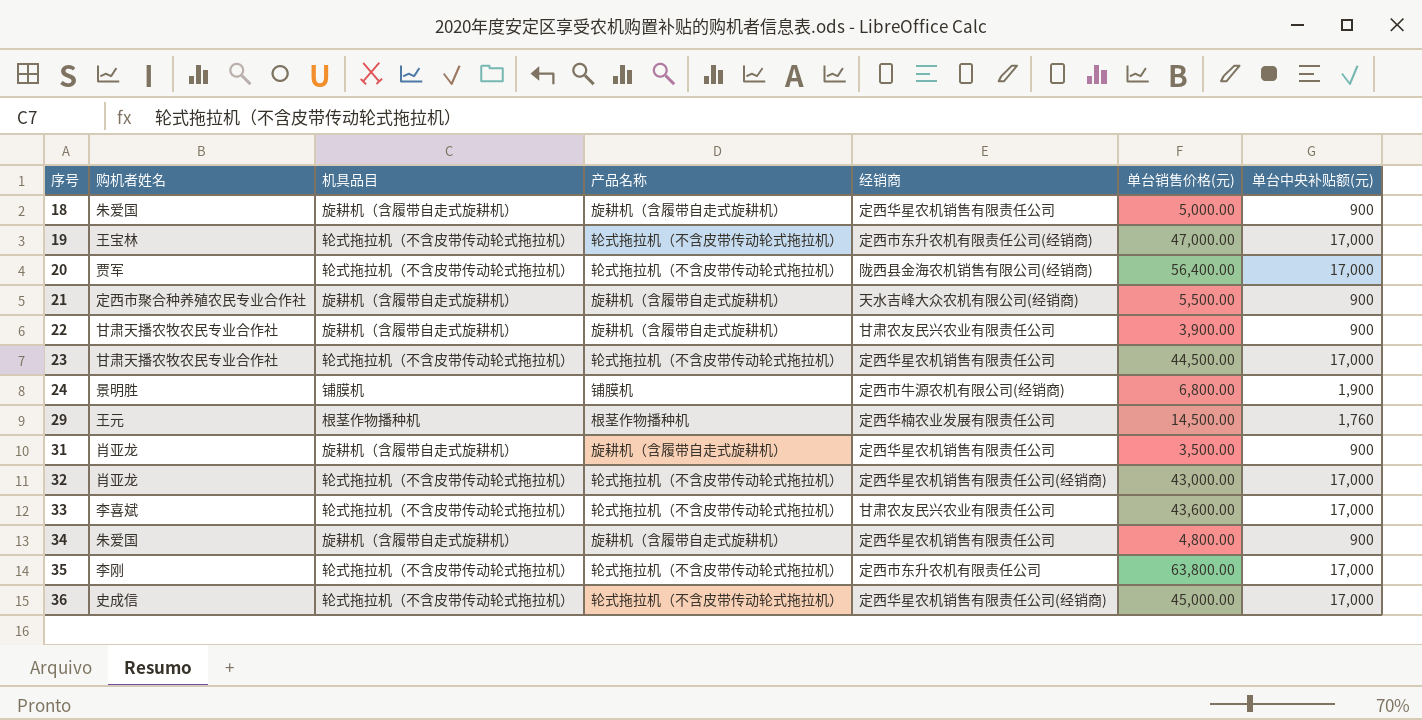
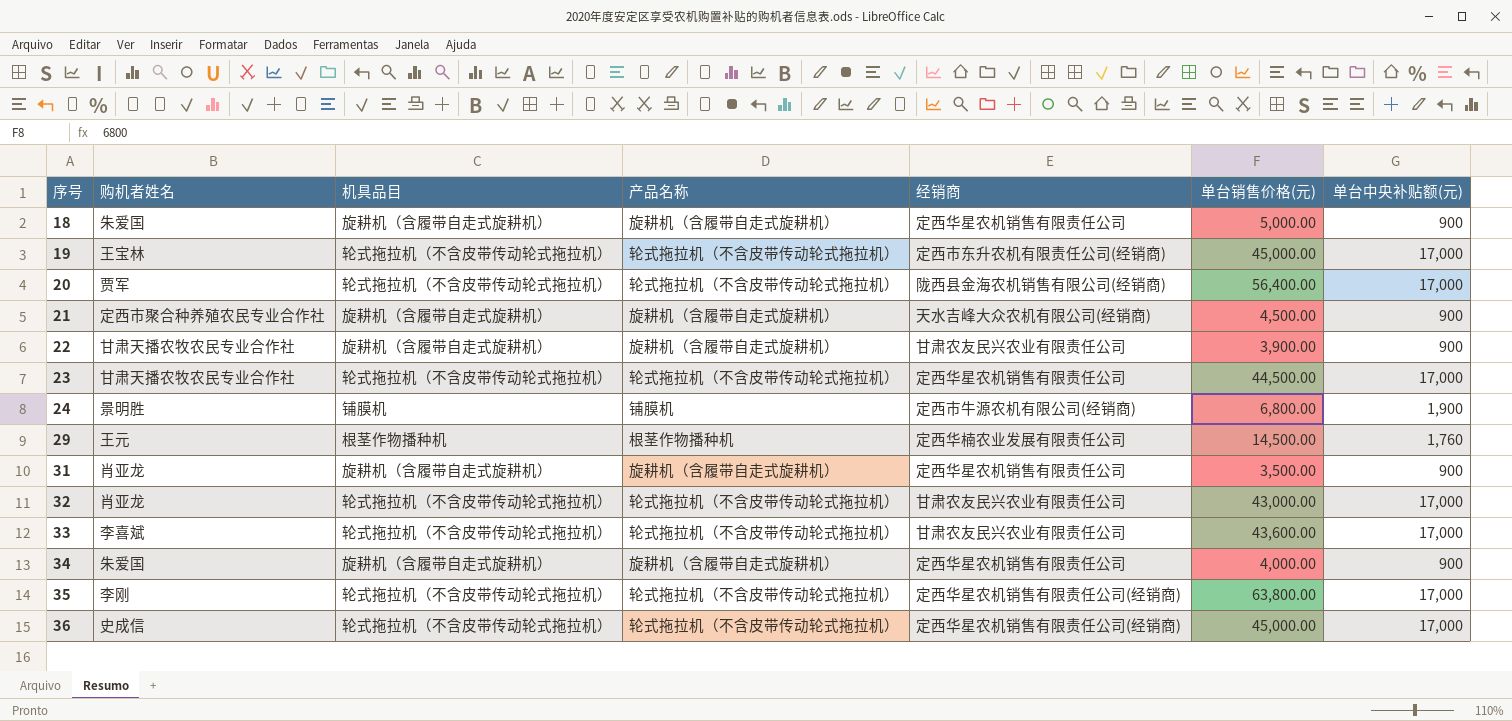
19 | 单台销售价格(元): 47,000.00 -> 45,000.00
21 | 单台销售价格(元): 5,500.00 -> 4,500.00
32 | 经销商: 定西华星农机销售有限责任公司(经销商) -> 甘肃农友民兴农业有限责任公司
34 | 单台销售价格(元): 4,800.00 -> 4,000.00
35 | 经销商: 定西市东升农机有限责任公司 -> 定西华星农机销售有限责任公司(经销商)

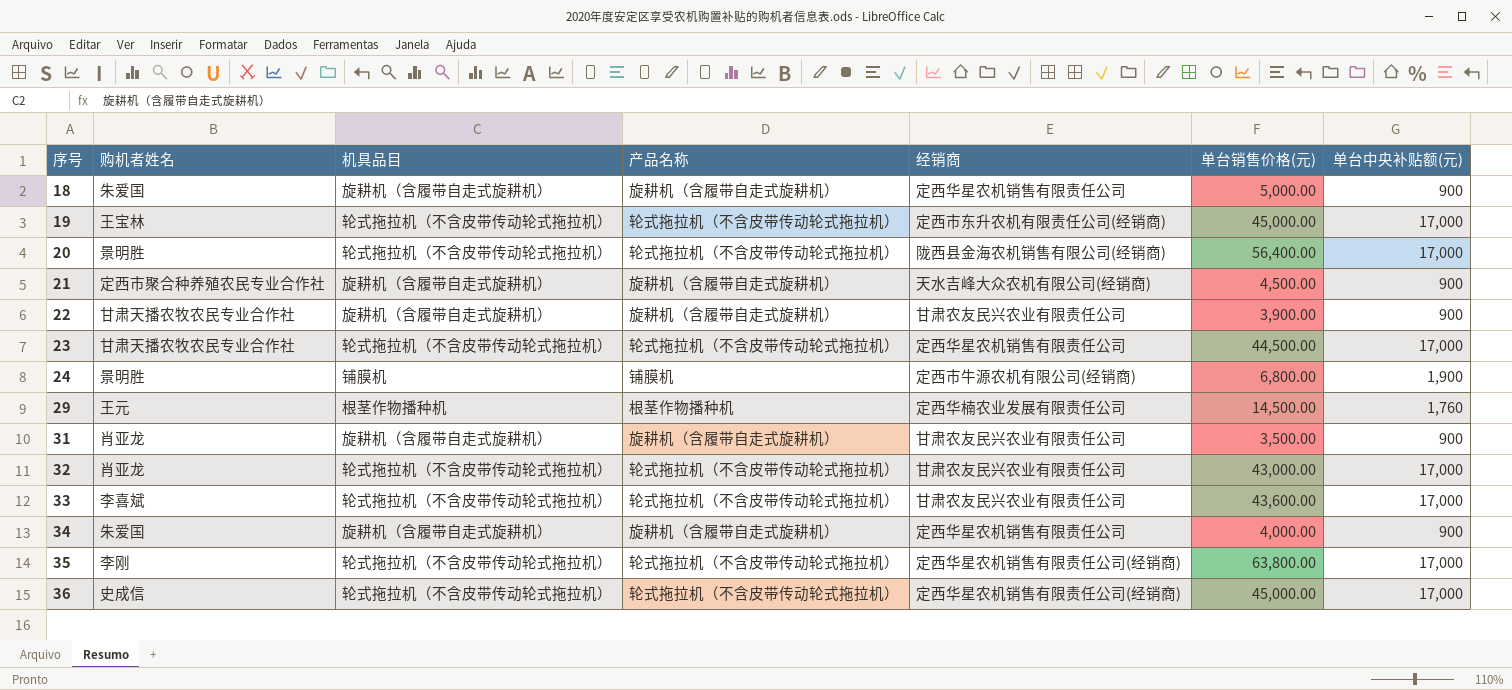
20 | 购机者姓名: 贾军 -> 景明胜
31 | 经销商: 定西华星农机销售有限责任公司 -> 甘肃农友民兴农业有限责任公司

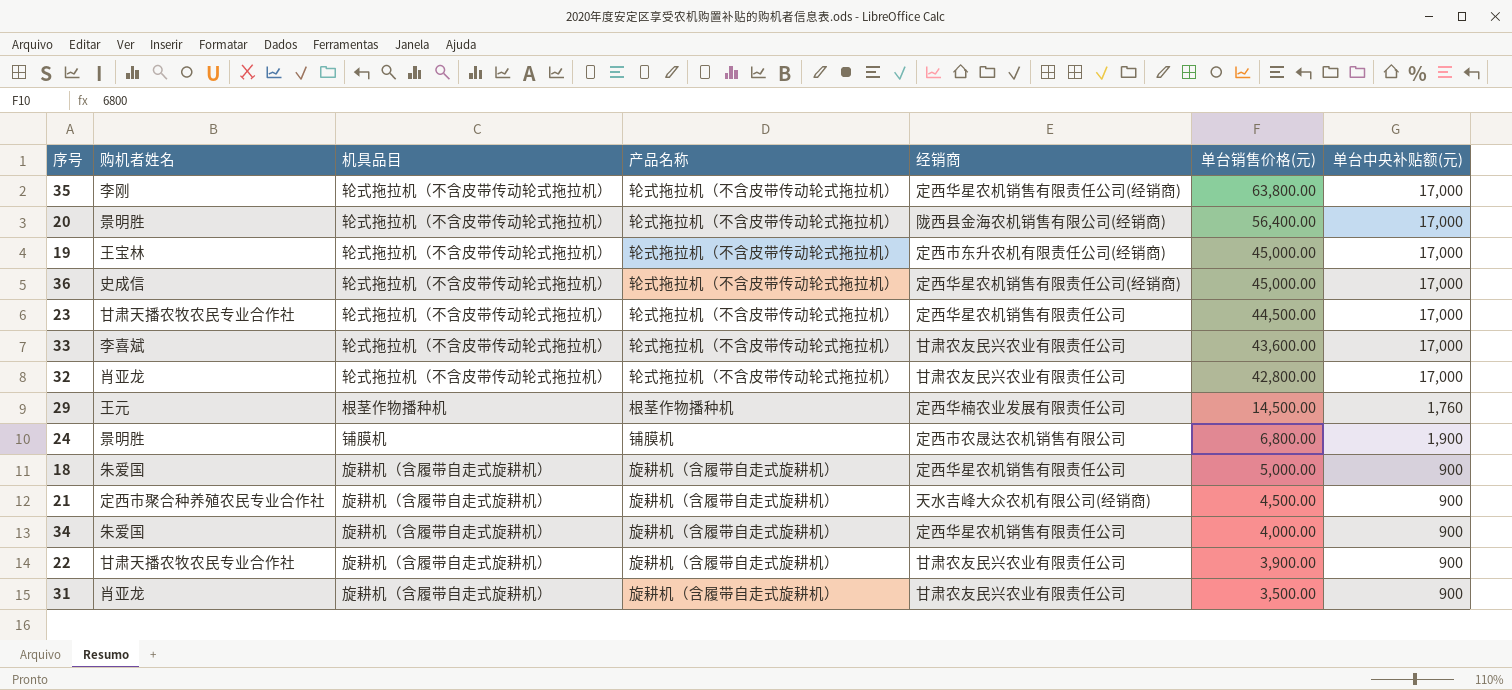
row order: 序号 ascending -> 单台销售价格(元) descending
32 | 单台销售价格(元): 43,000.00 -> 42,800.00
24 | 经销商: 定西市牛源农机有限公司(经销商) -> 定西市农晟达农机销售有限公司

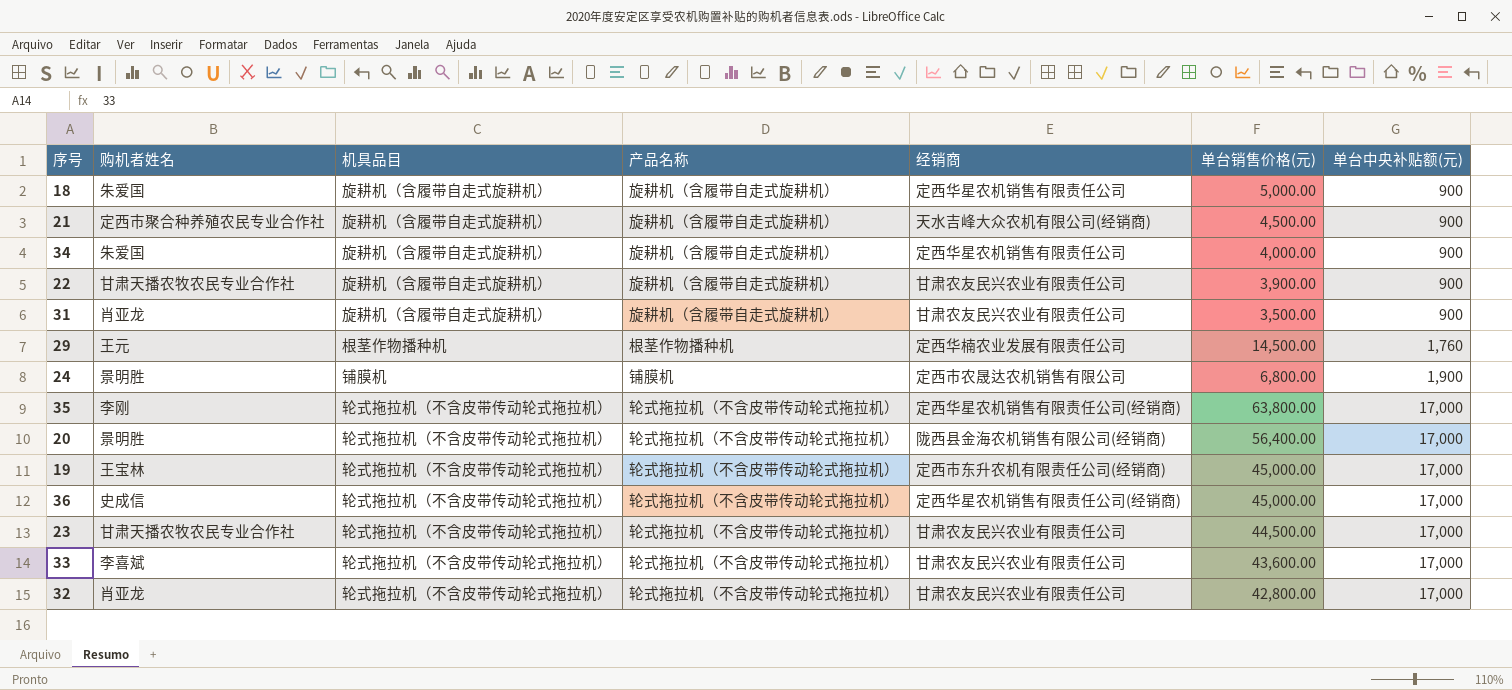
row order: 单台销售价格(元) descending -> 单台中央补贴额(元) ascending
23 | 经销商: 定西华星农机销售有限责任公司 -> 甘肃农友民兴农业有限责任公司

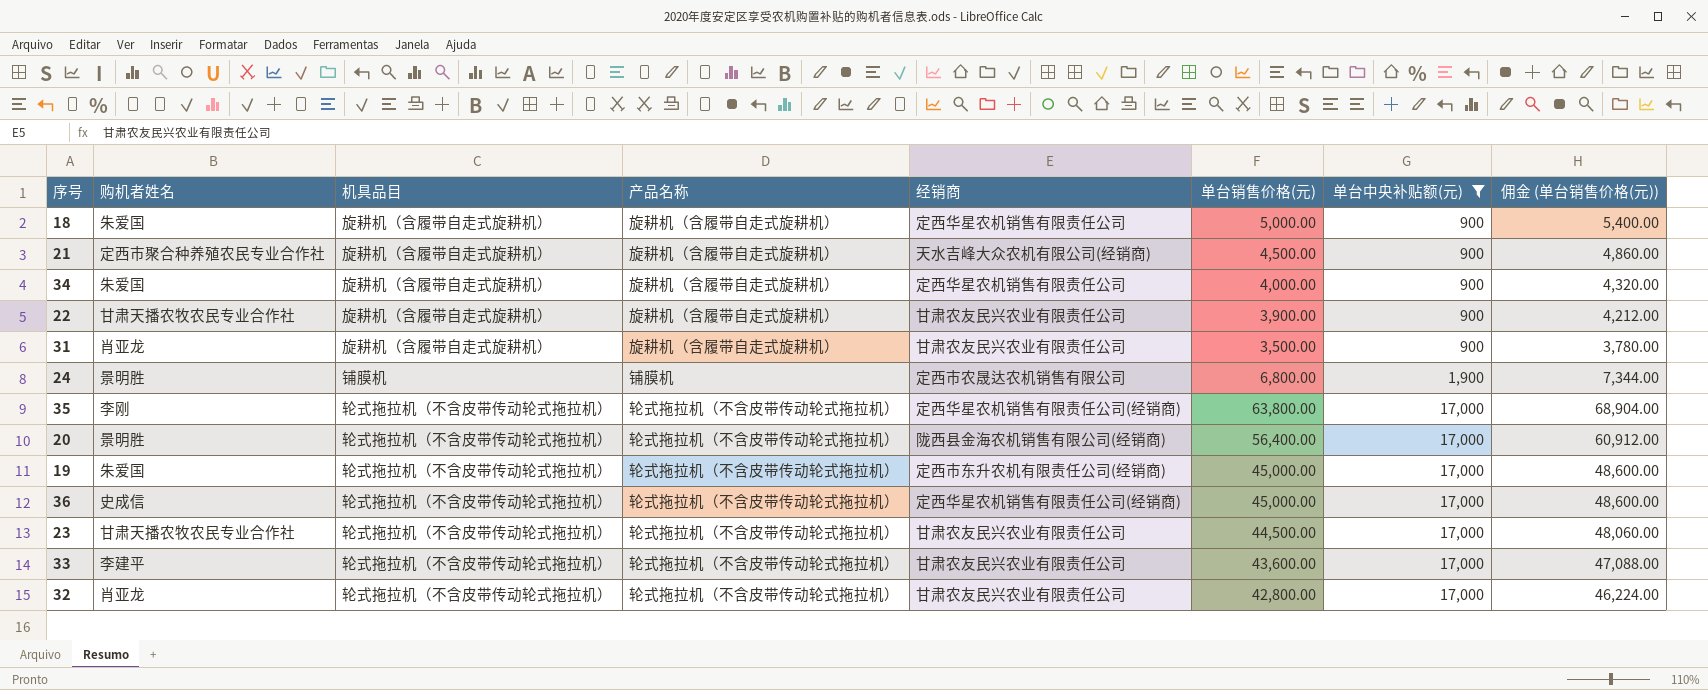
filter: none -> 单台中央补贴额(元) != 1,760
column 佣金 (单台销售价格(元)) | formula: none -> [单台销售价格(元)] * 1.08
19 | 购机者姓名: 王宝林 -> 朱爱国
33 | 购机者姓名: 李喜斌 -> 李建平

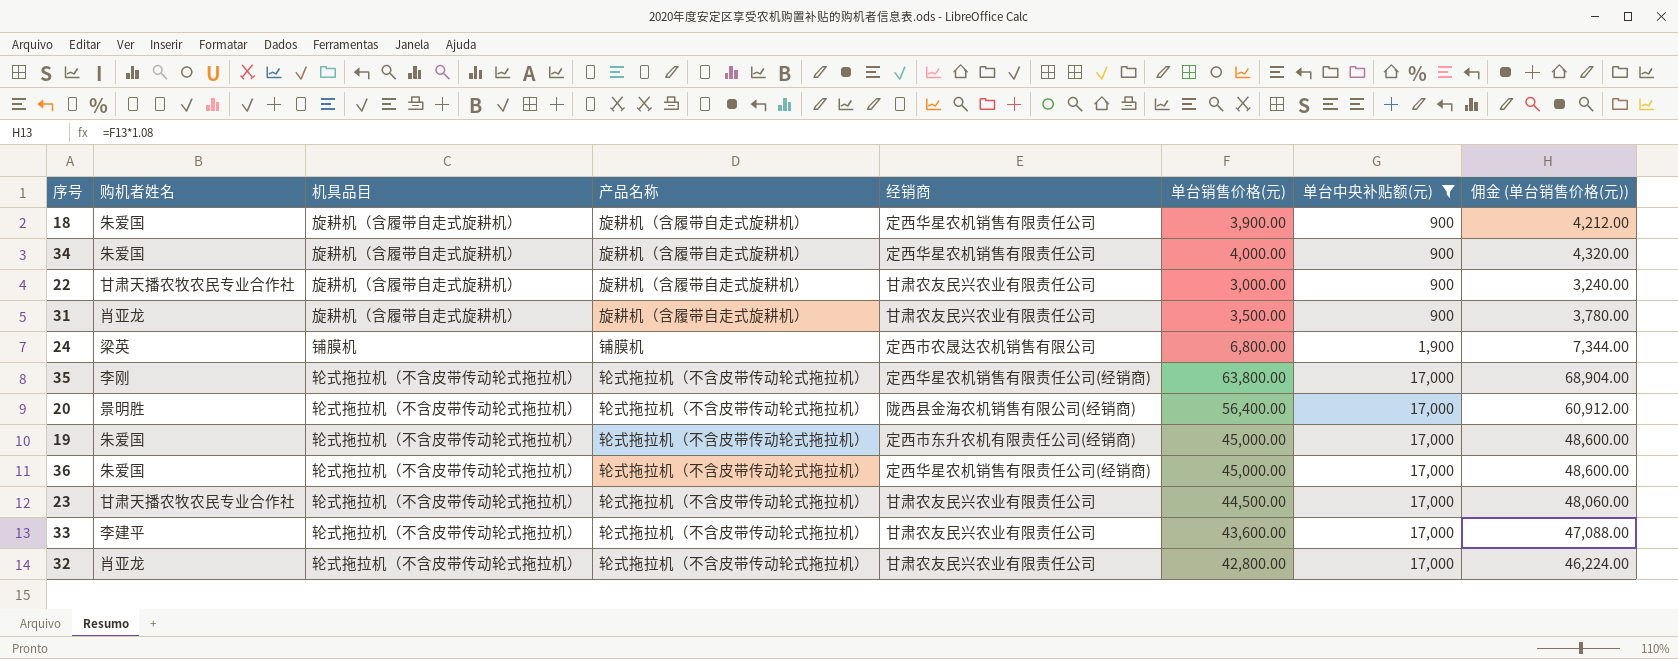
row 21: 定西市聚合种养殖农民专业合作社 | 旋耕机（含履带自走式旋耕机） | 旋耕机（含履带自走式旋耕机） | 天水吉峰大众农机有限公司(经销商) | 4,500.00 | 900 | 4,860.00 -> none
18 | 单台销售价格(元): 5,000.00 -> 3,900.00
18 | 佣金 (单台销售价格(元)): 5,400.00 -> 4,212.00
22 | 单台销售价格(元): 3,900.00 -> 3,000.00
22 | 佣金 (单台销售价格(元)): 4,212.00 -> 3,240.00
24 | 购机者姓名: 景明胜 -> 梁英
36 | 购机者姓名: 史成信 -> 朱爱国

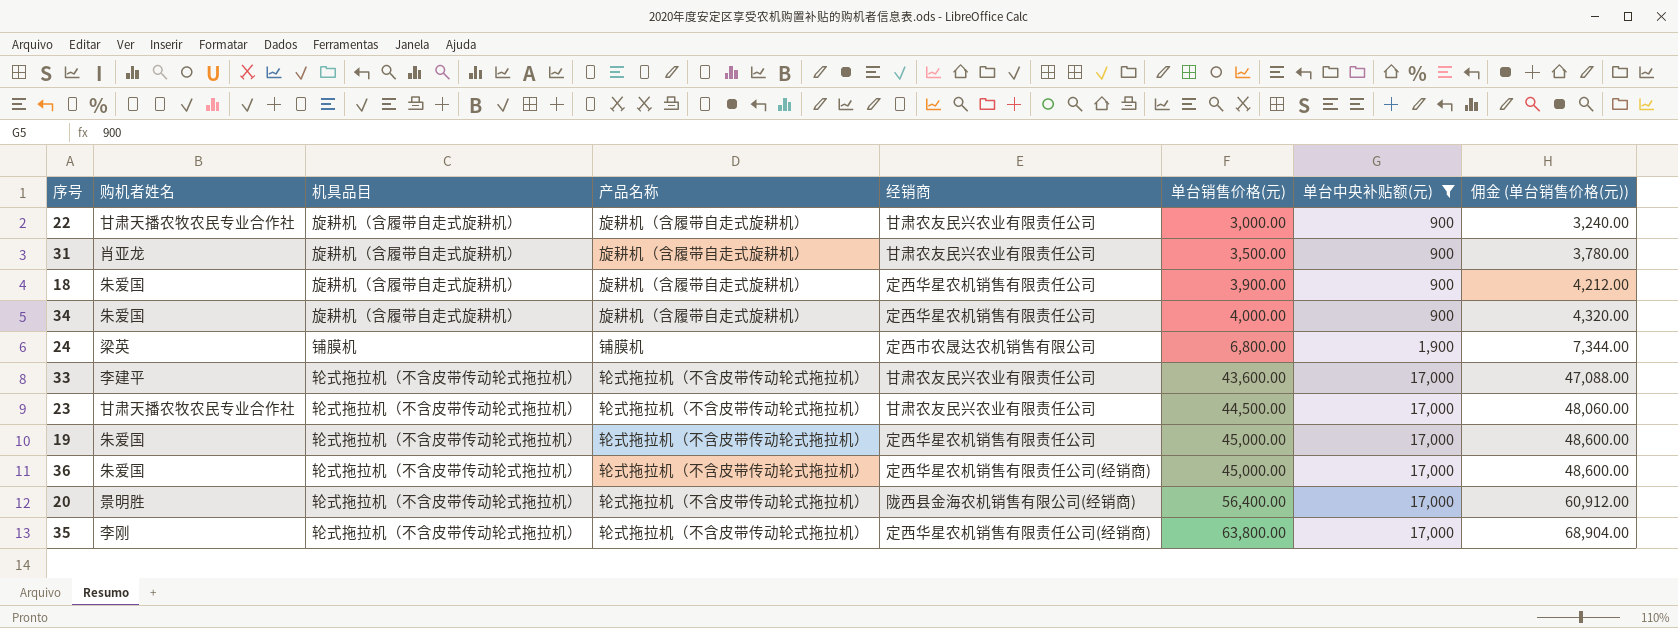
row order: 单台中央补贴额(元) ascending -> 单台销售价格(元) ascending
row 32: 肖亚龙 | 轮式拖拉机（不含皮带传动轮式拖拉机） | 轮式拖拉机（不含皮带传动轮式拖拉机） | 甘肃农友民兴农业有限责任公司 | 42,800.00 | 17,000 | 46,224.00 -> none
19 | 经销商: 定西市东升农机有限责任公司(经销商) -> 定西华星农机销售有限责任公司

